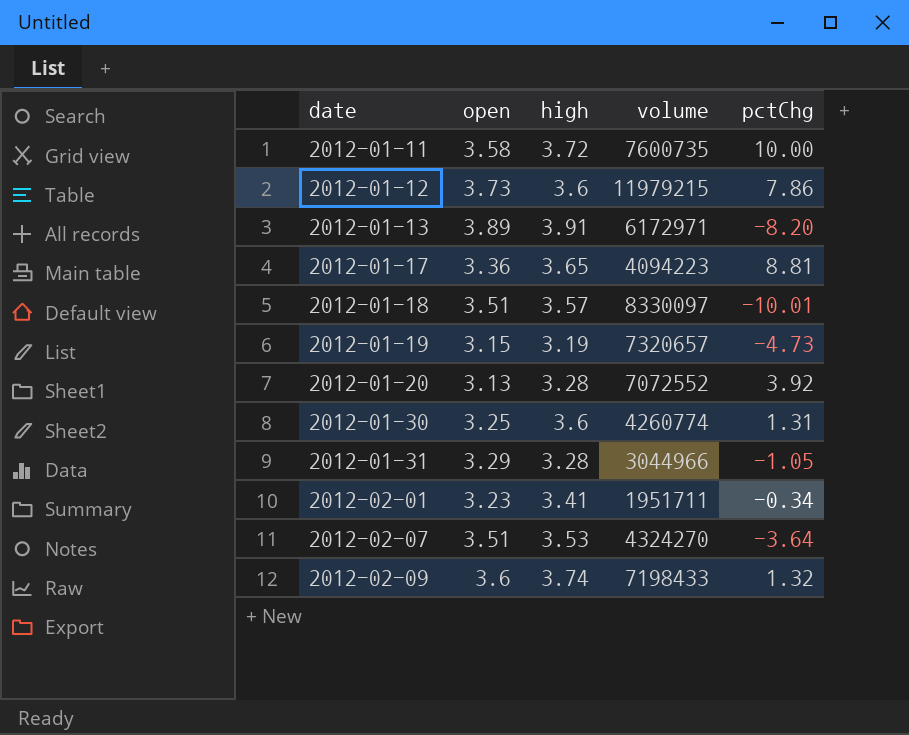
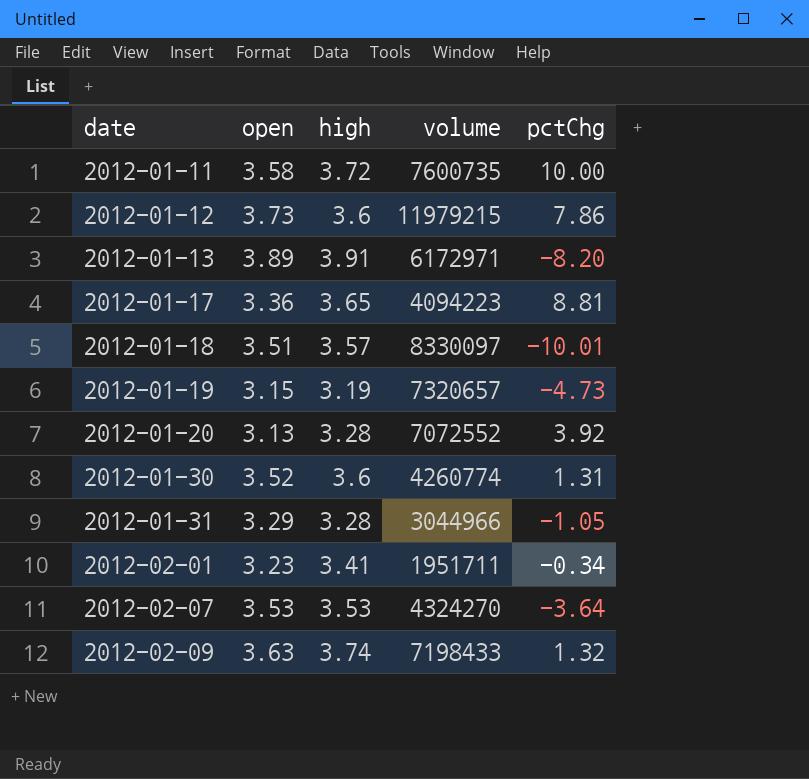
2012-01-30 | open: 3.25 -> 3.52
2012-02-07 | open: 3.51 -> 3.53
2012-02-09 | open: 3.6 -> 3.63

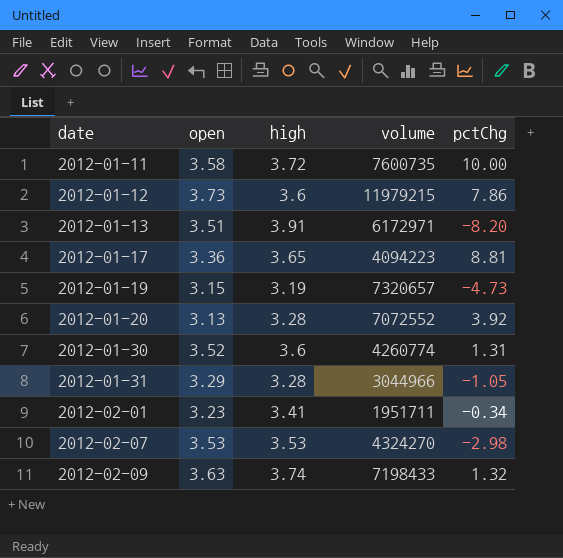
row 2012-01-18: 3.51 | 3.57 | 8330097 | -10.01 -> none
2012-01-13 | open: 3.89 -> 3.51
2012-02-07 | pctChg: -3.64 -> -2.98

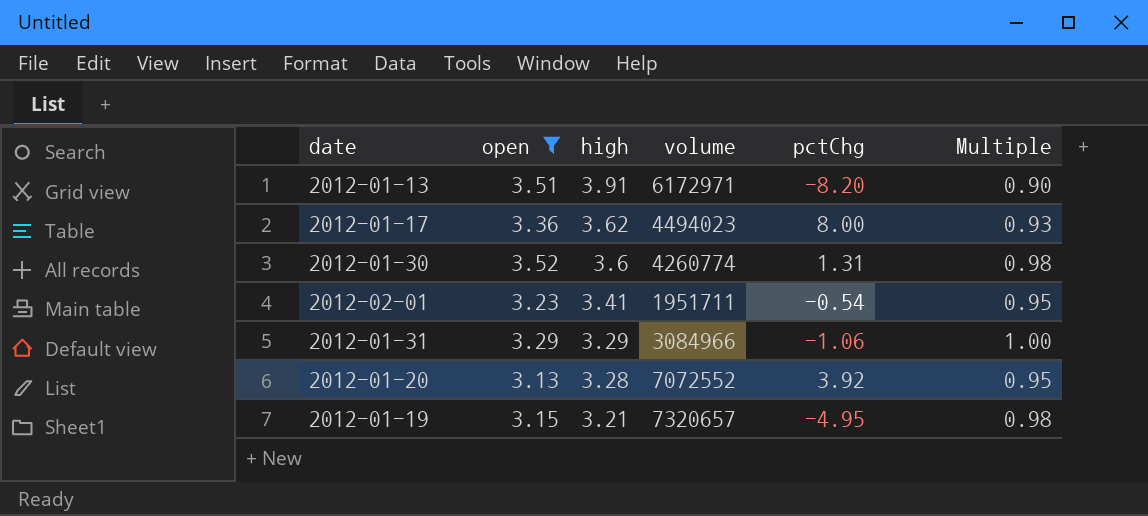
filter: none -> open <= 3.52
row order: date ascending -> high descending
column Multiple | formula: none -> [open] / [high]
2012-01-17 | high: 3.65 -> 3.62
2012-01-17 | volume: 4094223 -> 4494023
2012-01-17 | pctChg: 8.81 -> 8.00
2012-02-01 | pctChg: -0.34 -> -0.54
2012-01-31 | high: 3.28 -> 3.29
2012-01-31 | volume: 3044966 -> 3084966
2012-01-31 | pctChg: -1.05 -> -1.06
2012-01-19 | high: 3.19 -> 3.21
2012-01-19 | pctChg: -4.73 -> -4.95

